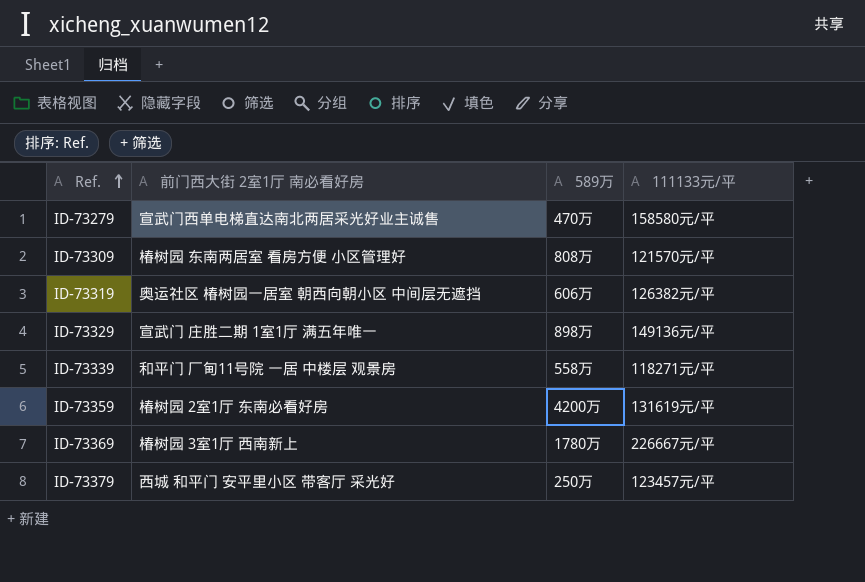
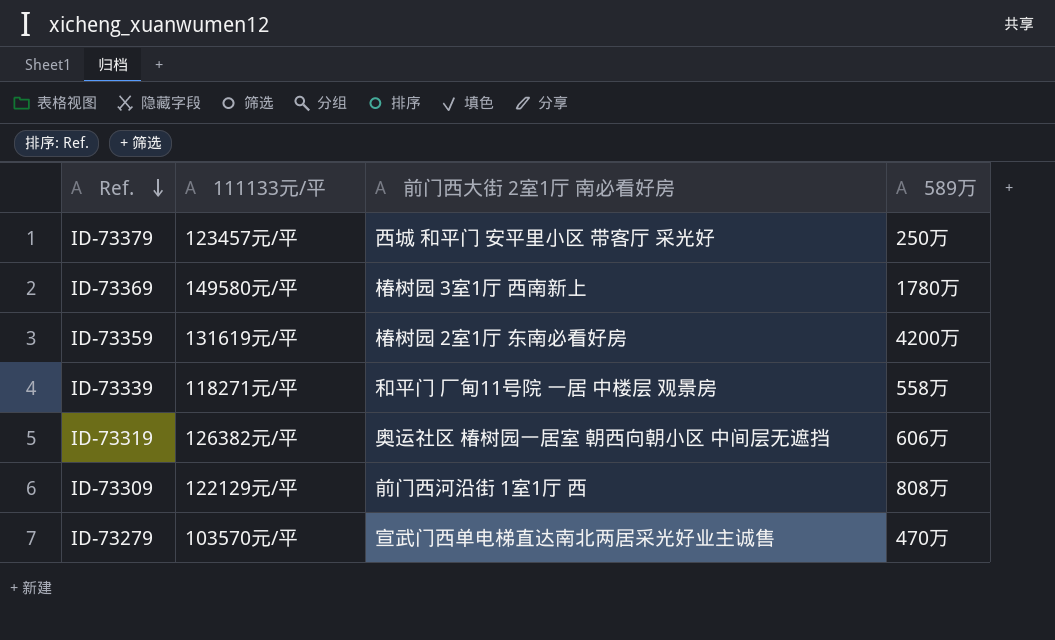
row order: Ref. ascending -> Ref. descending
column 111133元/平 | position: 4 -> 2
row ID-73329: 宣武门 庄胜二期 1室1厅 满五年唯一 | 898万 | 149136元/平 -> none
ID-73369 | 111133元/平: 226667元/平 -> 149580元/平
ID-73309 | 111133元/平: 121570元/平 -> 122129元/平
ID-73309 | 前门西大街 2室1厅 南必看好房: 椿树园 东南两居室 看房方便 小区管理好 -> 前门西河沿街 1室1厅 西
ID-73279 | 111133元/平: 158580元/平 -> 103570元/平

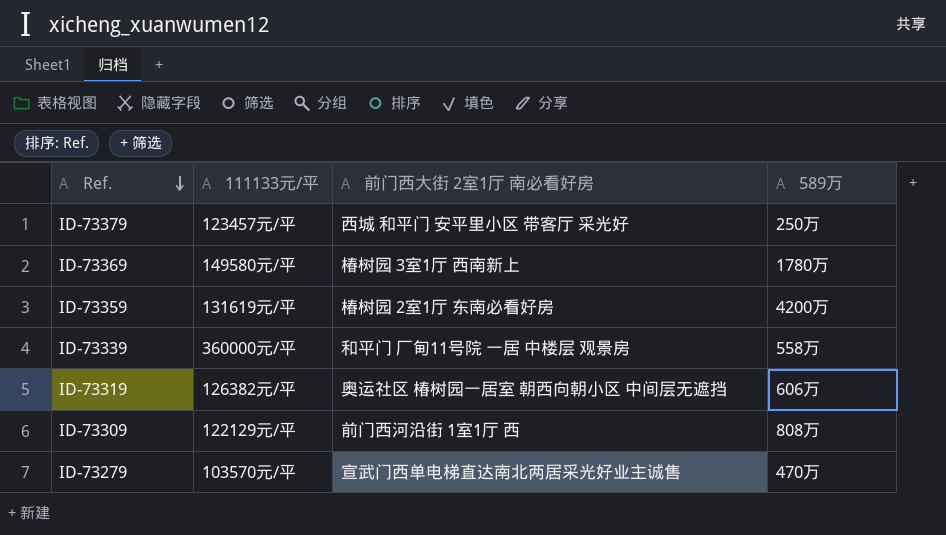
ID-73339 | 111133元/平: 118271元/平 -> 360000元/平

